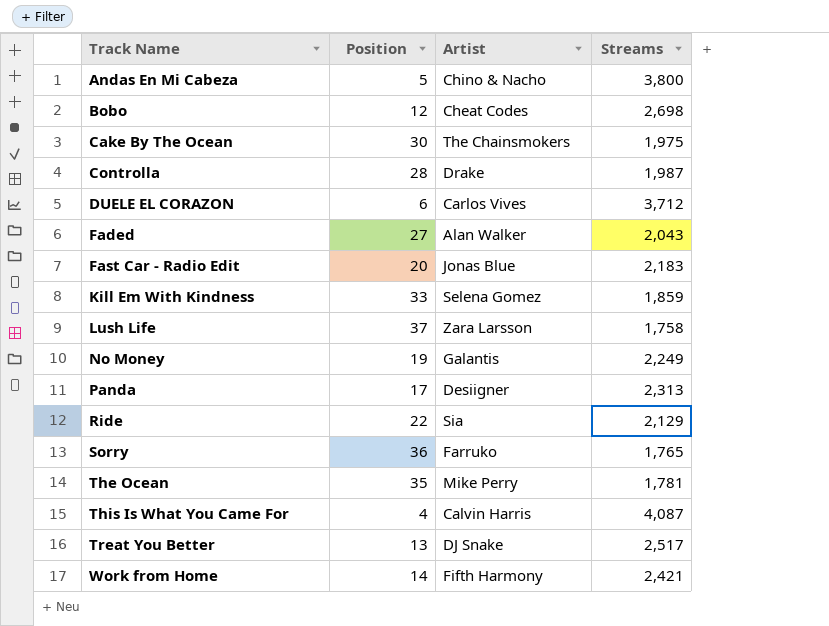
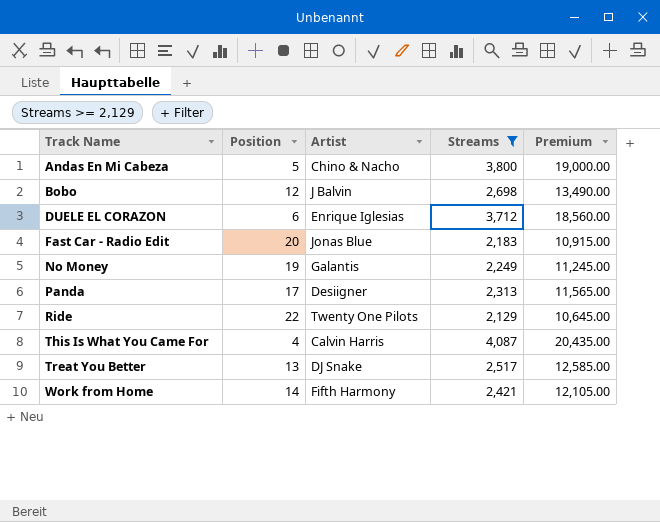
filter: none -> Streams >= 2,129
column Premium | formula: none -> [Streams] * 5
Bobo | Artist: Cheat Codes -> J Balvin
DUELE EL CORAZON | Artist: Carlos Vives -> Enrique Iglesias
Ride | Artist: Sia -> Twenty One Pilots

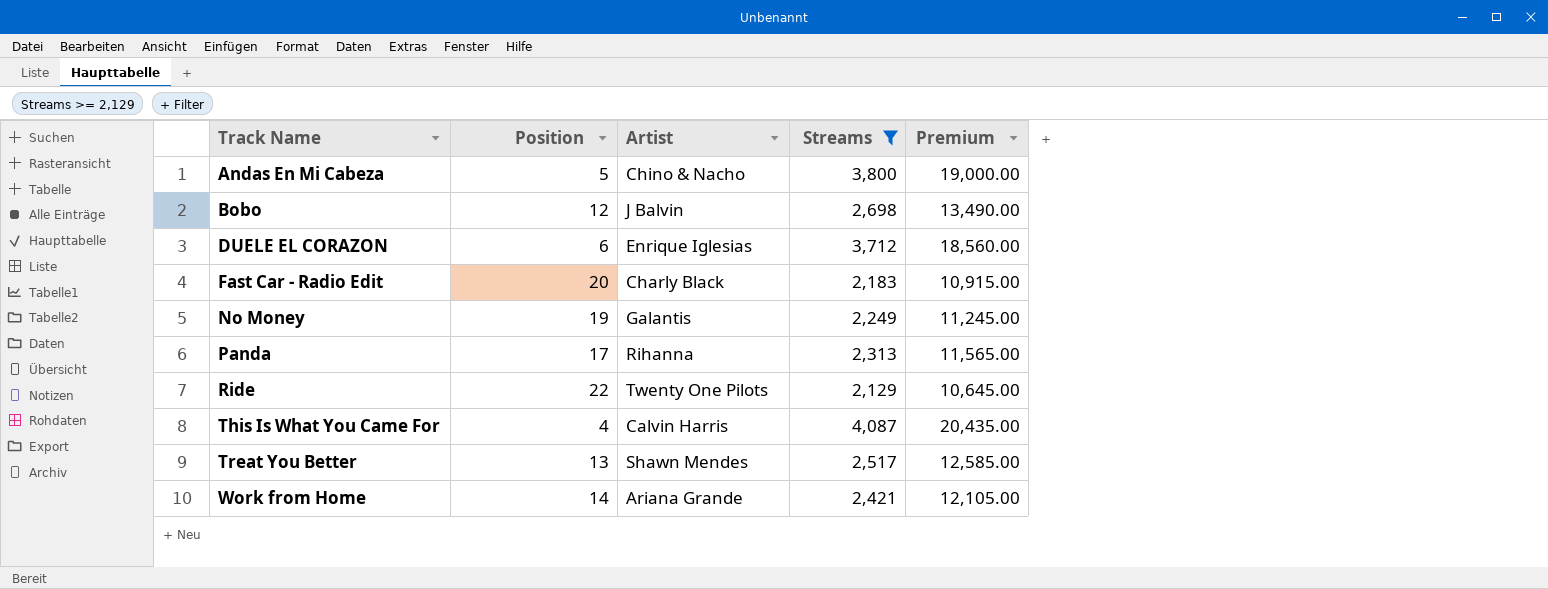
Fast Car - Radio Edit | Artist: Jonas Blue -> Charly Black
Panda | Artist: Desiigner -> Rihanna
Treat You Better | Artist: DJ Snake -> Shawn Mendes
Work from Home | Artist: Fifth Harmony -> Ariana Grande

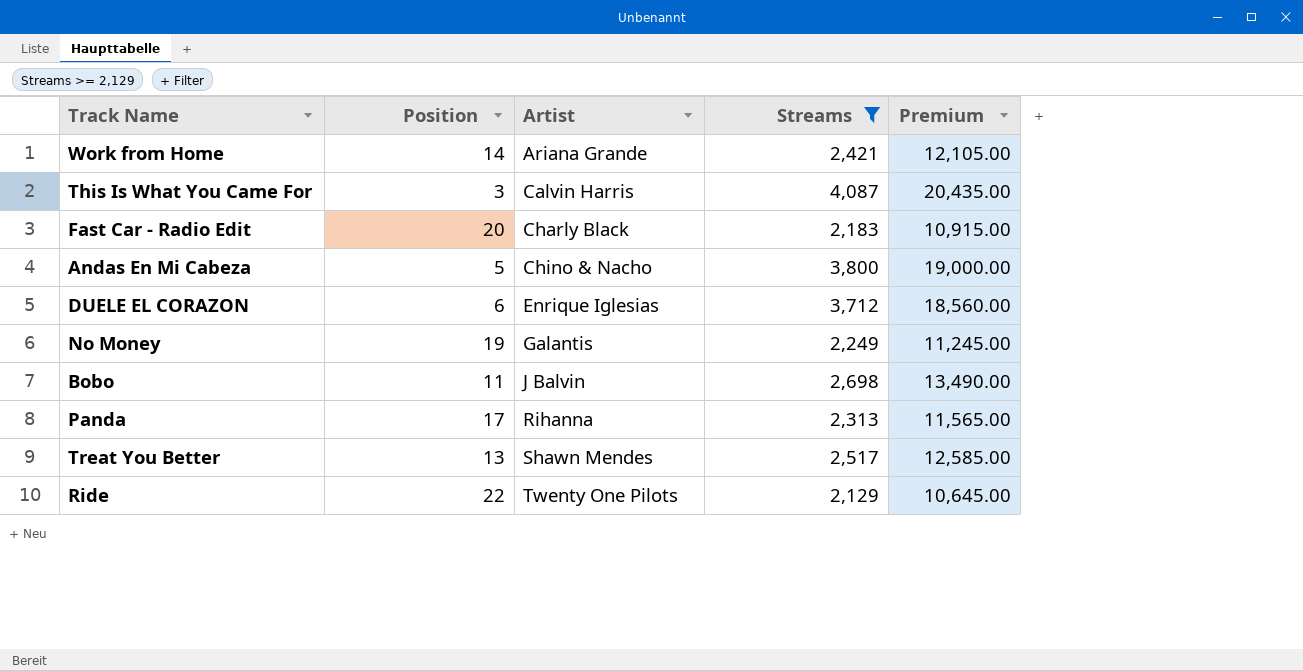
row order: Track Name ascending -> Artist ascending
This Is What You Came For | Position: 4 -> 3
Bobo | Position: 12 -> 11

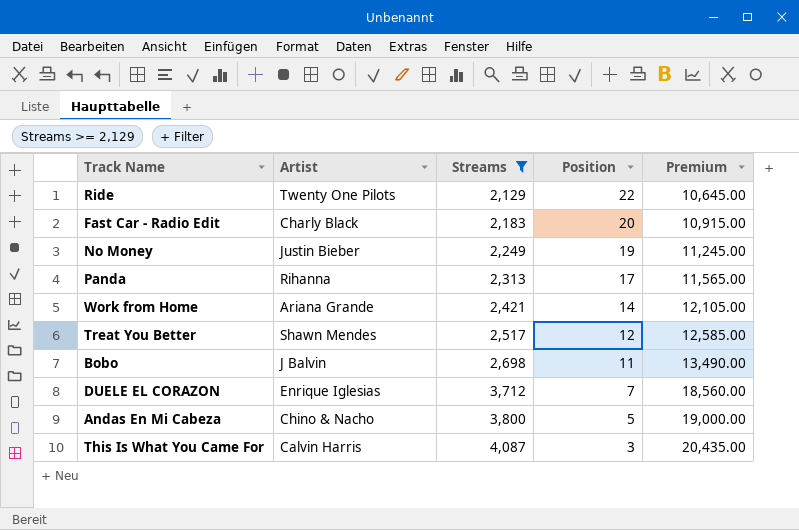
row order: Artist ascending -> Streams ascending
column Position | position: 2 -> 4
No Money | Artist: Galantis -> Justin Bieber
Treat You Better | Position: 13 -> 12
DUELE EL CORAZON | Position: 6 -> 7

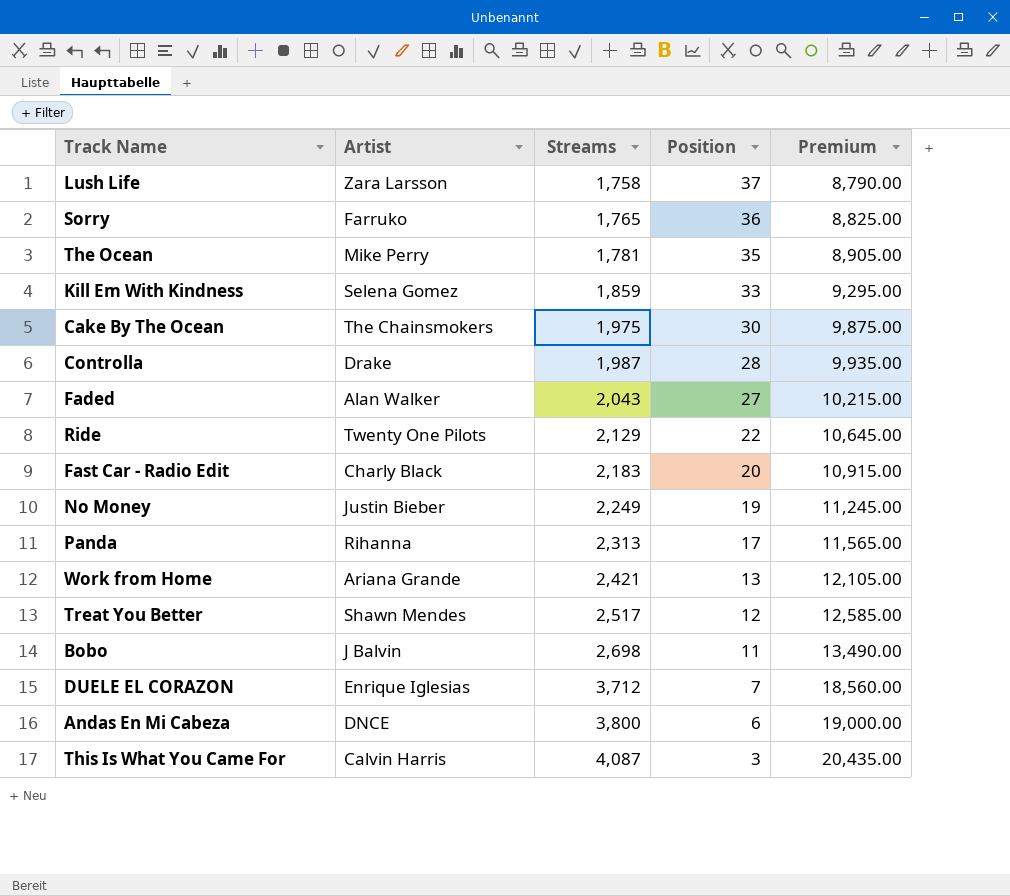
filter: Streams >= 2,129 -> none
Work from Home | Position: 14 -> 13
Andas En Mi Cabeza | Artist: Chino & Nacho -> DNCE
Andas En Mi Cabeza | Position: 5 -> 6

